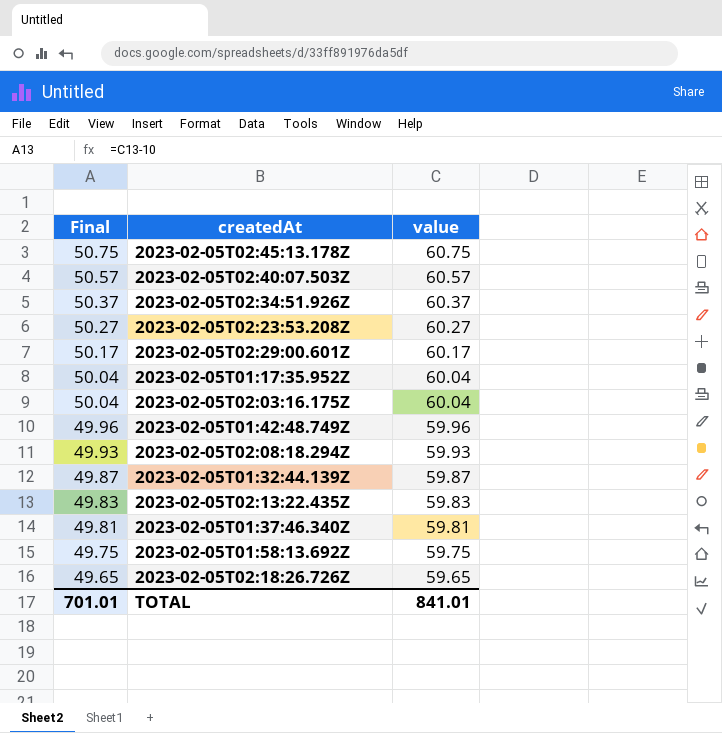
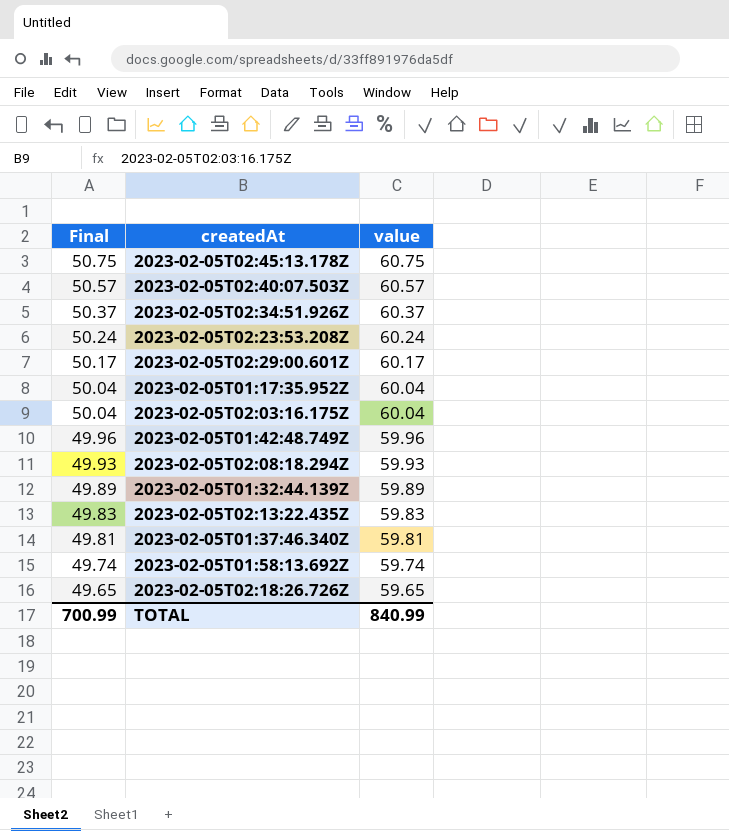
2023-02-05T02:23:53.208Z | Final: 50.27 -> 50.24
2023-02-05T02:23:53.208Z | value: 60.27 -> 60.24
2023-02-05T01:32:44.139Z | Final: 49.87 -> 49.89
2023-02-05T01:32:44.139Z | value: 59.87 -> 59.89
2023-02-05T01:58:13.692Z | Final: 49.75 -> 49.74
2023-02-05T01:58:13.692Z | value: 59.75 -> 59.74
TOTAL | Final: 701.01 -> 700.99
TOTAL | value: 841.01 -> 840.99

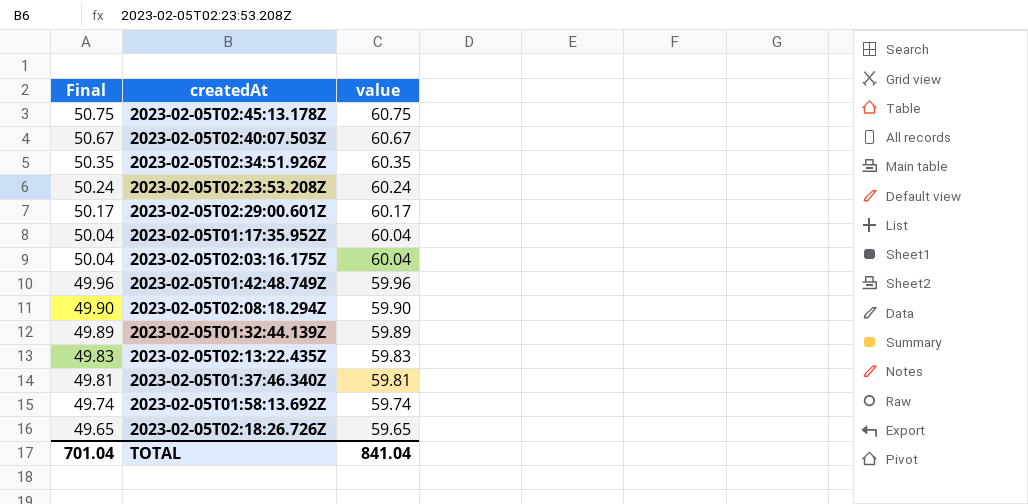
2023-02-05T02:40:07.503Z | Final: 50.57 -> 50.67
2023-02-05T02:40:07.503Z | value: 60.57 -> 60.67
2023-02-05T02:34:51.926Z | Final: 50.37 -> 50.35
2023-02-05T02:34:51.926Z | value: 60.37 -> 60.35
2023-02-05T02:08:18.294Z | Final: 49.93 -> 49.90
2023-02-05T02:08:18.294Z | value: 59.93 -> 59.90
TOTAL | Final: 700.99 -> 701.04
TOTAL | value: 840.99 -> 841.04

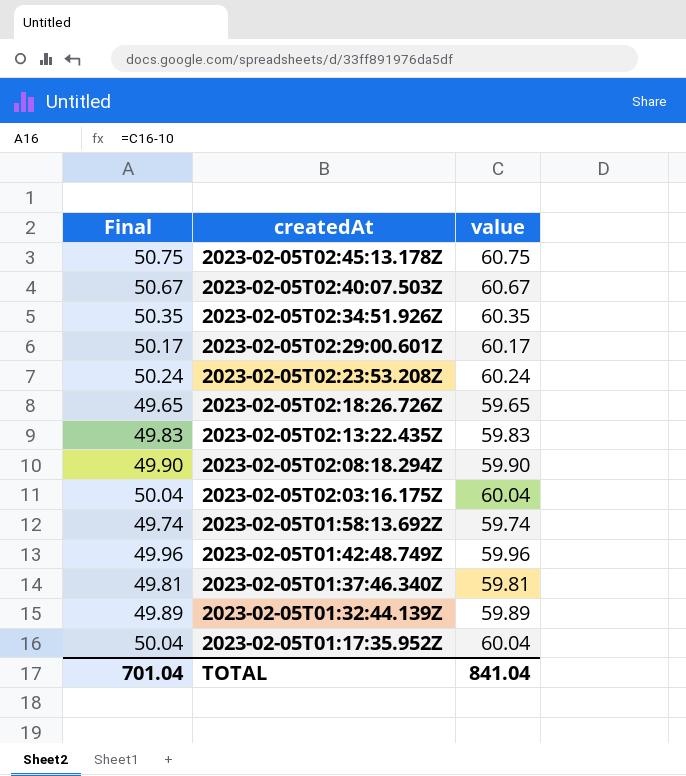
row order: Final descending -> createdAt descending

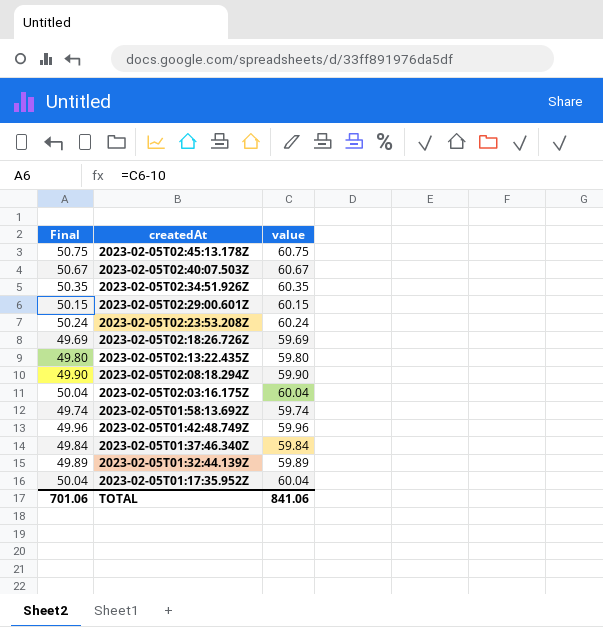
2023-02-05T02:29:00.601Z | Final: 50.17 -> 50.15
2023-02-05T02:29:00.601Z | value: 60.17 -> 60.15
2023-02-05T02:18:26.726Z | Final: 49.65 -> 49.69
2023-02-05T02:18:26.726Z | value: 59.65 -> 59.69
2023-02-05T02:13:22.435Z | Final: 49.83 -> 49.80
2023-02-05T02:13:22.435Z | value: 59.83 -> 59.80
2023-02-05T01:37:46.340Z | Final: 49.81 -> 49.84
2023-02-05T01:37:46.340Z | value: 59.81 -> 59.84
TOTAL | Final: 701.04 -> 701.06
TOTAL | value: 841.04 -> 841.06

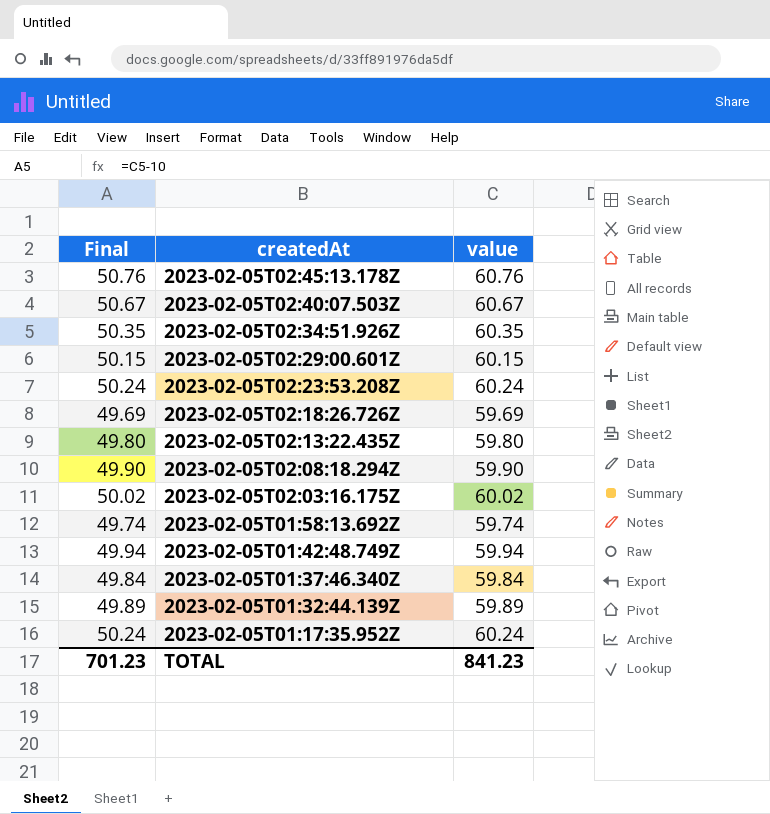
2023-02-05T02:45:13.178Z | Final: 50.75 -> 50.76
2023-02-05T02:45:13.178Z | value: 60.75 -> 60.76
2023-02-05T02:03:16.175Z | Final: 50.04 -> 50.02
2023-02-05T02:03:16.175Z | value: 60.04 -> 60.02
2023-02-05T01:42:48.749Z | Final: 49.96 -> 49.94
2023-02-05T01:42:48.749Z | value: 59.96 -> 59.94
2023-02-05T01:17:35.952Z | Final: 50.04 -> 50.24
2023-02-05T01:17:35.952Z | value: 60.04 -> 60.24
TOTAL | Final: 701.06 -> 701.23
TOTAL | value: 841.06 -> 841.23

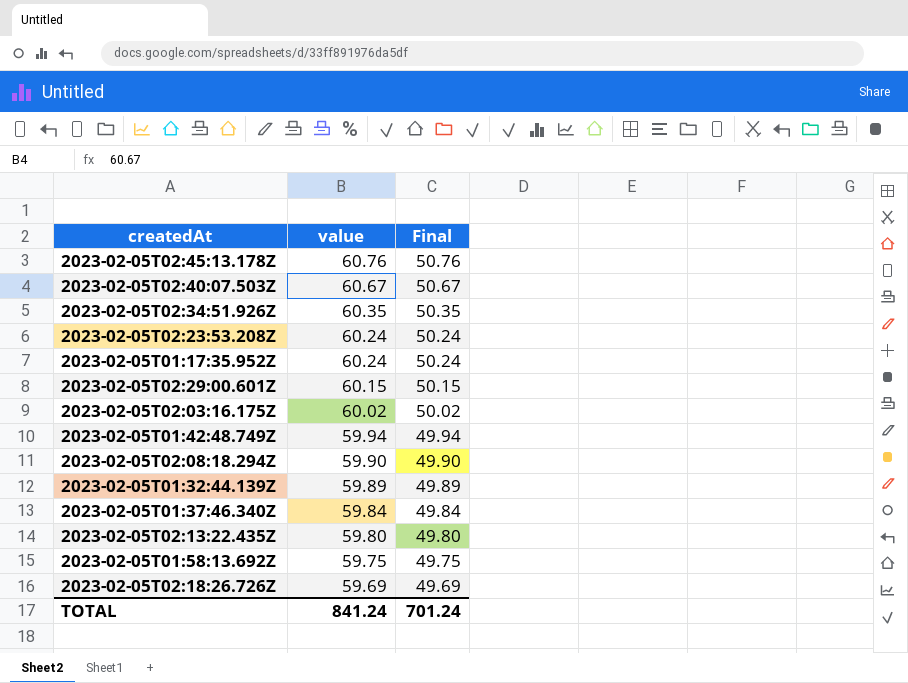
row order: createdAt descending -> value descending
column Final | position: 1 -> 3
2023-02-05T01:58:13.692Z | value: 59.74 -> 59.75
2023-02-05T01:58:13.692Z | Final: 49.74 -> 49.75
TOTAL | value: 841.23 -> 841.24
TOTAL | Final: 701.23 -> 701.24

